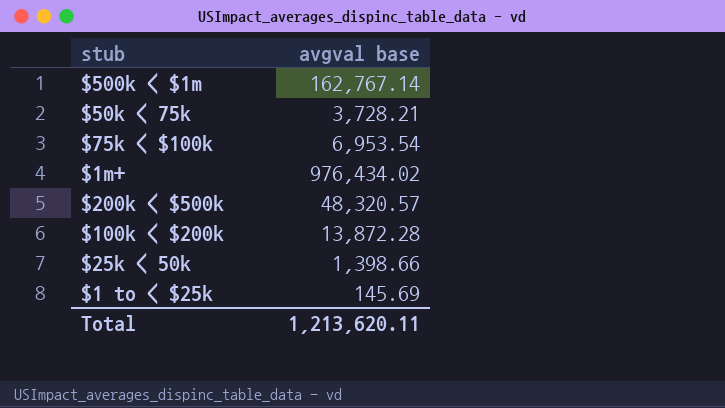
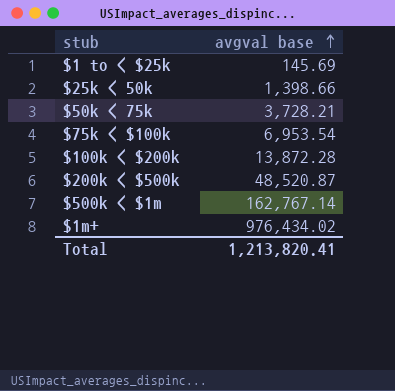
row order: none -> avgval base ascending
$200k < $500k | avgval base: 48,320.57 -> 48,520.87
Total | avgval base: 1,213,620.11 -> 1,213,820.41

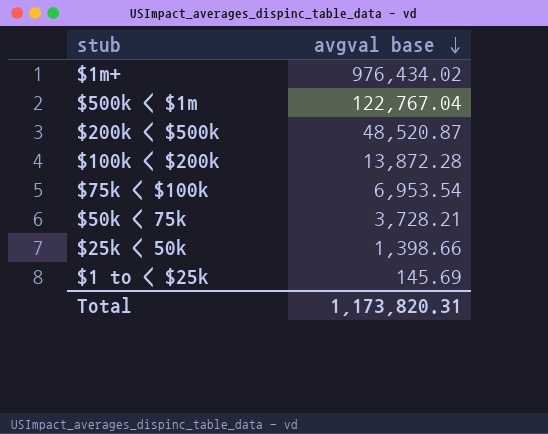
row order: avgval base ascending -> avgval base descending
$500k < $1m | avgval base: 162,767.14 -> 122,767.04
Total | avgval base: 1,213,820.41 -> 1,173,820.31

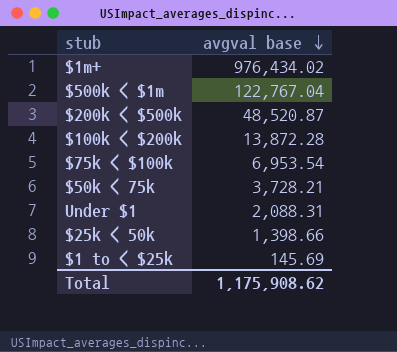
row Under $1: none -> 2,088.31
Total | avgval base: 1,173,820.31 -> 1,175,908.62

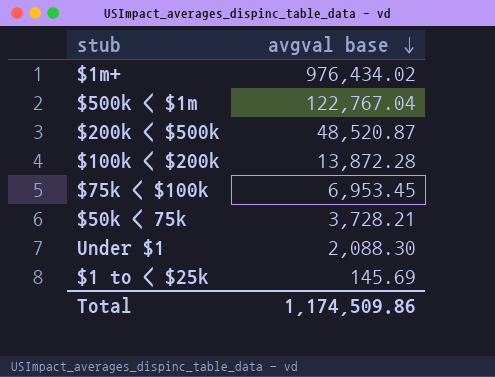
row $25k < 50k: 1,398.66 -> none
$75k < $100k | avgval base: 6,953.54 -> 6,953.45
Under $1 | avgval base: 2,088.31 -> 2,088.30
Total | avgval base: 1,175,908.62 -> 1,174,509.86

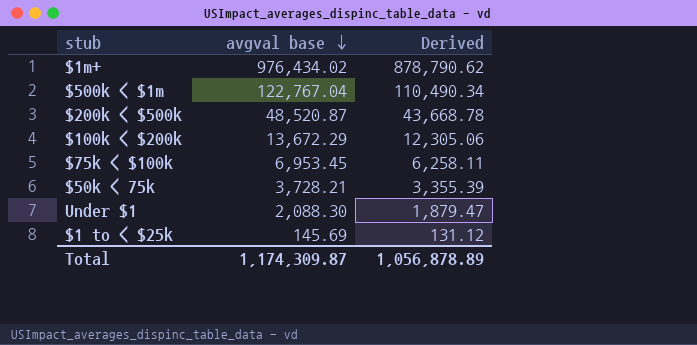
column Derived | formula: none -> [avgval base] * 0.9
$100k < $200k | avgval base: 13,872.28 -> 13,672.29
Total | avgval base: 1,174,509.86 -> 1,174,309.87

